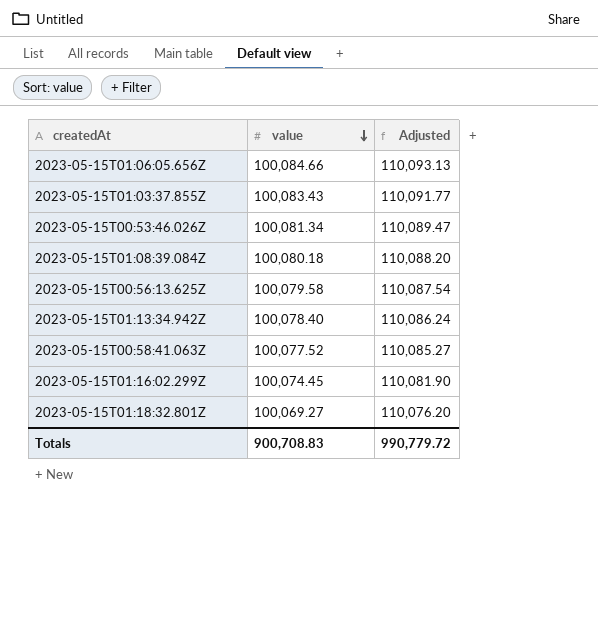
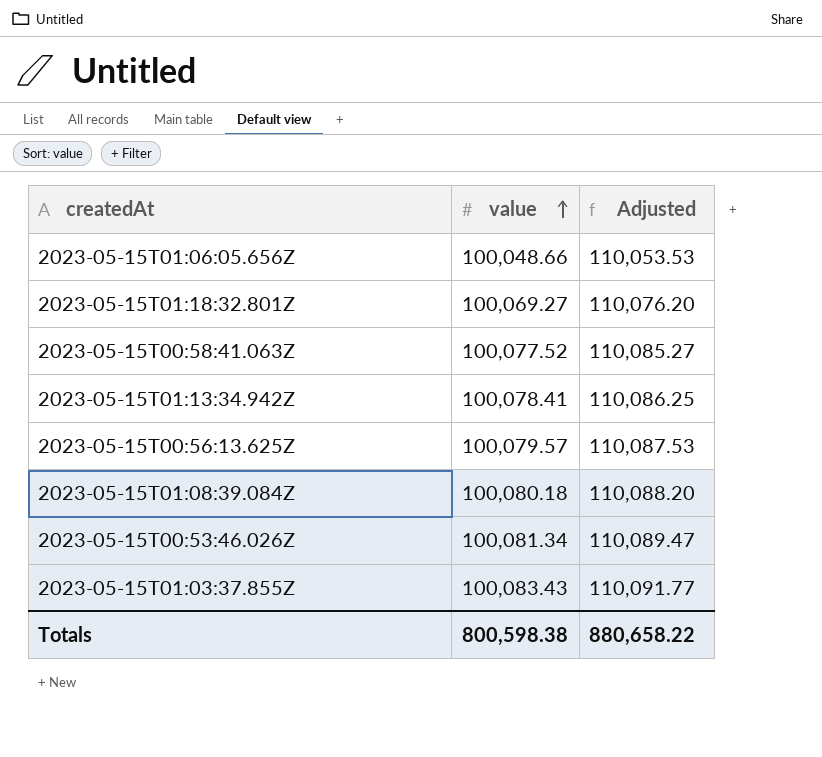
row order: value descending -> value ascending
row 2023-05-15T01:16:02.299Z: 100,074.45 | 110,081.90 -> none
2023-05-15T01:06:05.656Z | value: 100,084.66 -> 100,048.66
2023-05-15T01:06:05.656Z | Adjusted: 110,093.13 -> 110,053.53
2023-05-15T01:13:34.942Z | value: 100,078.40 -> 100,078.41
2023-05-15T01:13:34.942Z | Adjusted: 110,086.24 -> 110,086.25
2023-05-15T00:56:13.625Z | value: 100,079.58 -> 100,079.57
2023-05-15T00:56:13.625Z | Adjusted: 110,087.54 -> 110,087.53
Totals | value: 900,708.83 -> 800,598.38
Totals | Adjusted: 990,779.72 -> 880,658.22

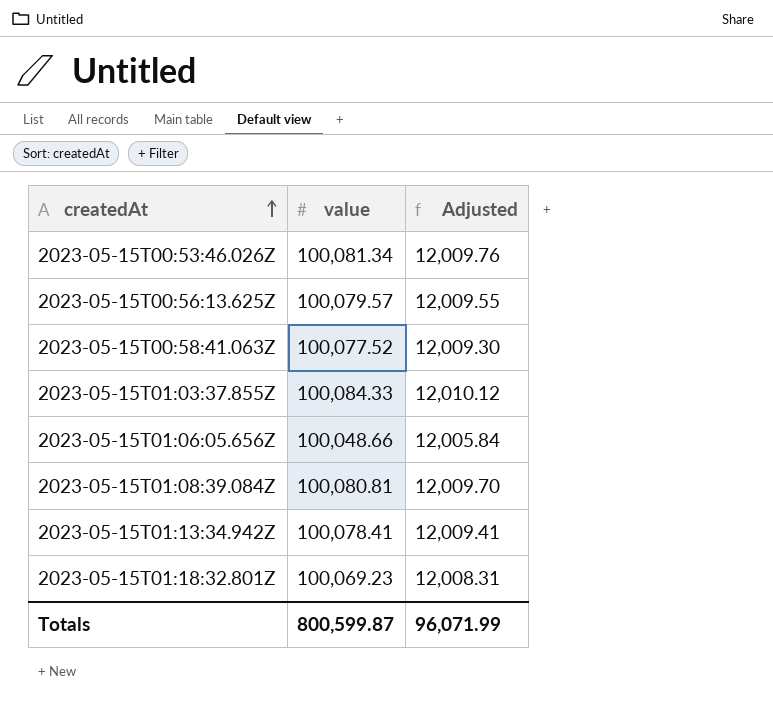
row order: value ascending -> createdAt ascending
column Adjusted | formula: [value] * 1.1 -> [value] * 0.12
2023-05-15T01:03:37.855Z | value: 100,083.43 -> 100,084.33
2023-05-15T01:08:39.084Z | value: 100,080.18 -> 100,080.81
2023-05-15T01:18:32.801Z | value: 100,069.27 -> 100,069.23
Totals | value: 800,598.38 -> 800,599.87
Totals | Adjusted: 880,658.22 -> 96,071.99

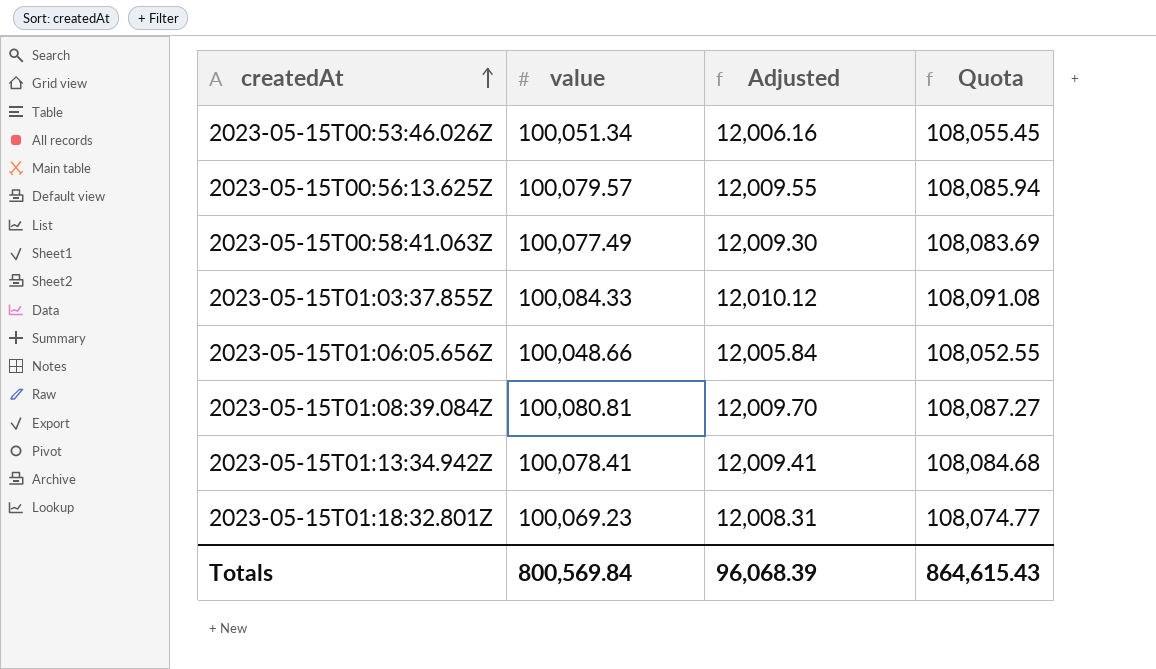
column Quota | formula: none -> [value] * 1.08
2023-05-15T00:53:46.026Z | value: 100,081.34 -> 100,051.34
2023-05-15T00:53:46.026Z | Adjusted: 12,009.76 -> 12,006.16
2023-05-15T00:58:41.063Z | value: 100,077.52 -> 100,077.49
Totals | value: 800,599.87 -> 800,569.84
Totals | Adjusted: 96,071.99 -> 96,068.39

